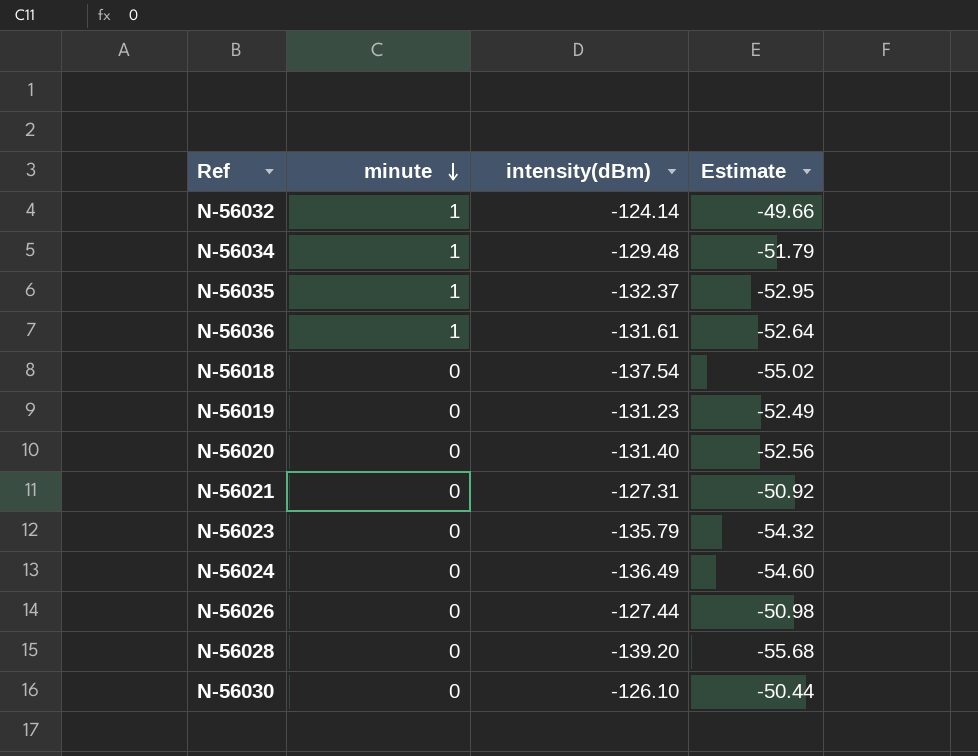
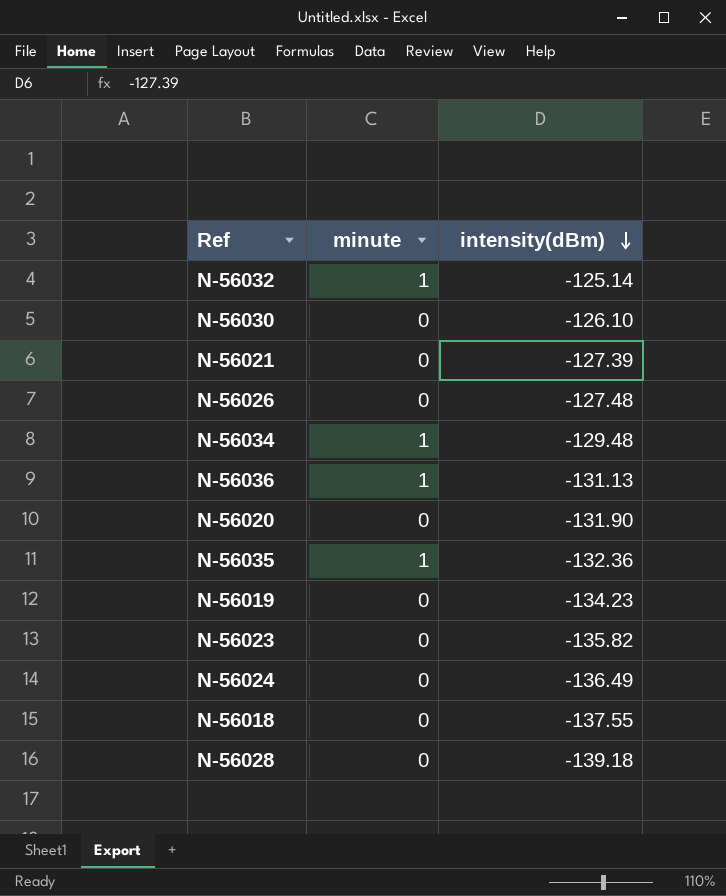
row order: minute descending -> intensity(dBm) descending
column Estimate | formula: [intensity(dBm)] * 0.4 -> none
N-56032 | intensity(dBm): -124.14 -> -125.14
N-56021 | intensity(dBm): -127.31 -> -127.39
N-56026 | intensity(dBm): -127.44 -> -127.48
N-56036 | intensity(dBm): -131.61 -> -131.13
N-56020 | intensity(dBm): -131.40 -> -131.90
N-56035 | intensity(dBm): -132.37 -> -132.36
N-56019 | intensity(dBm): -131.23 -> -134.23
N-56023 | intensity(dBm): -135.79 -> -135.82
N-56018 | intensity(dBm): -137.54 -> -137.55
N-56028 | intensity(dBm): -139.20 -> -139.18

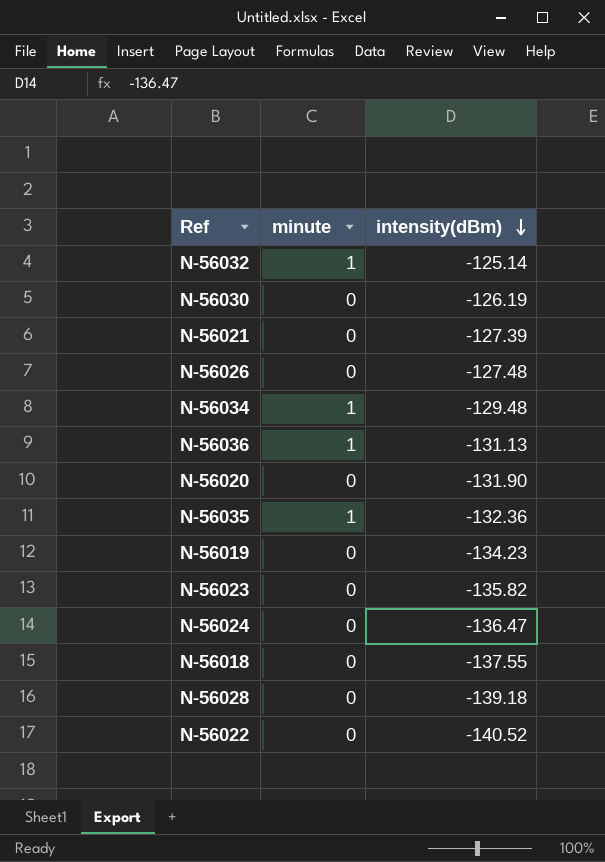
N-56030 | intensity(dBm): -126.10 -> -126.19
N-56024 | intensity(dBm): -136.49 -> -136.47
row N-56022: none -> 0 | -140.52

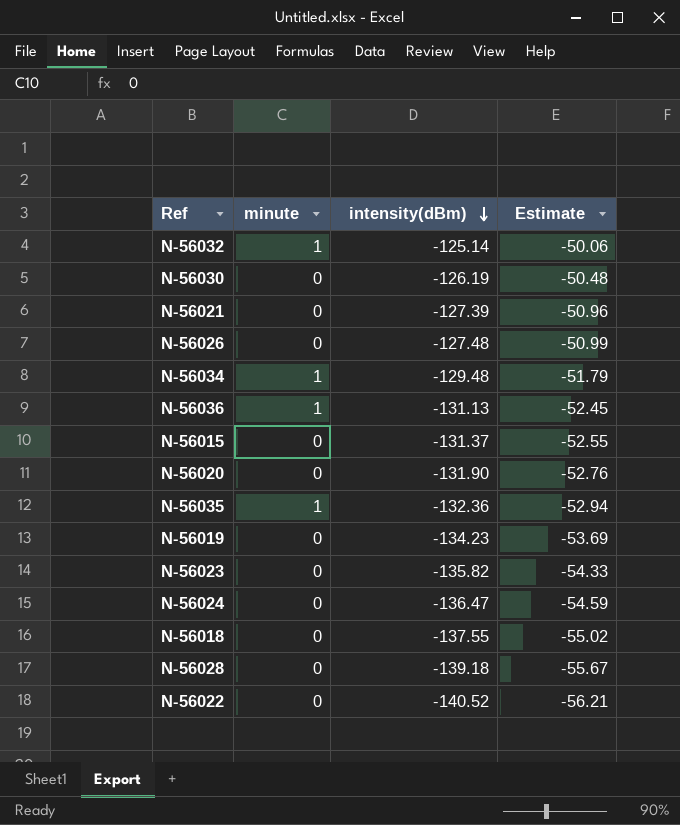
column Estimate | formula: none -> [intensity(dBm)] * 0.4
row N-56015: none -> 0 | -131.37 | -52.55

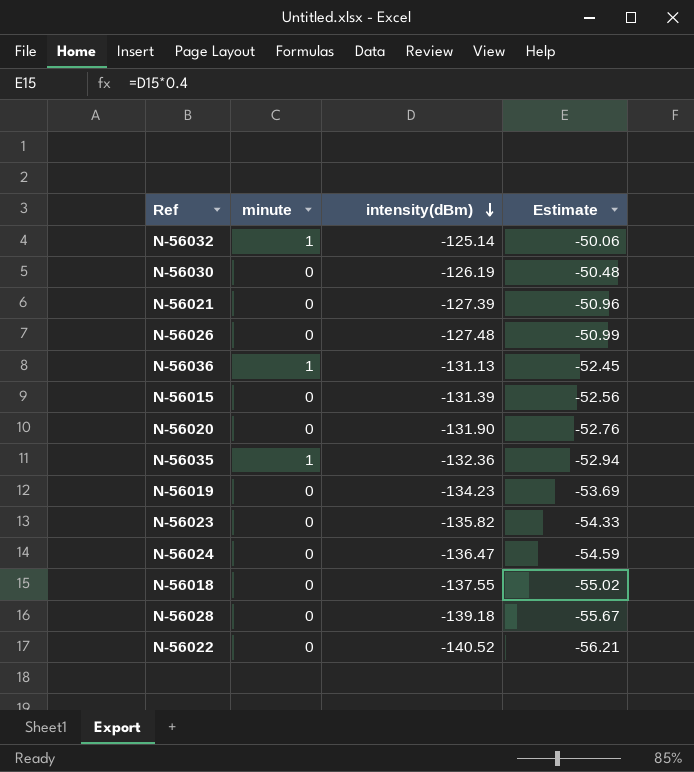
row N-56034: 1 | -129.48 | -51.79 -> none
N-56015 | intensity(dBm): -131.37 -> -131.39
N-56015 | Estimate: -52.55 -> -52.56

